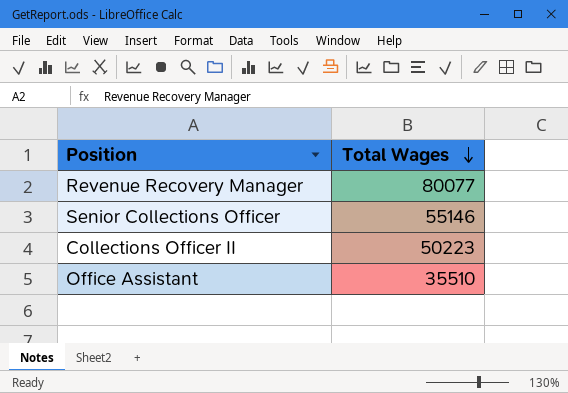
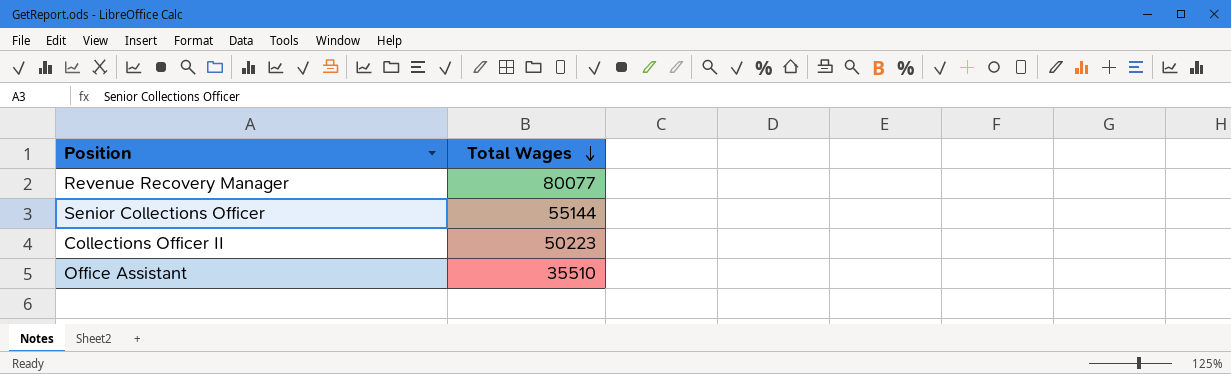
Senior Collections Officer | Total Wages: 55146 -> 55144

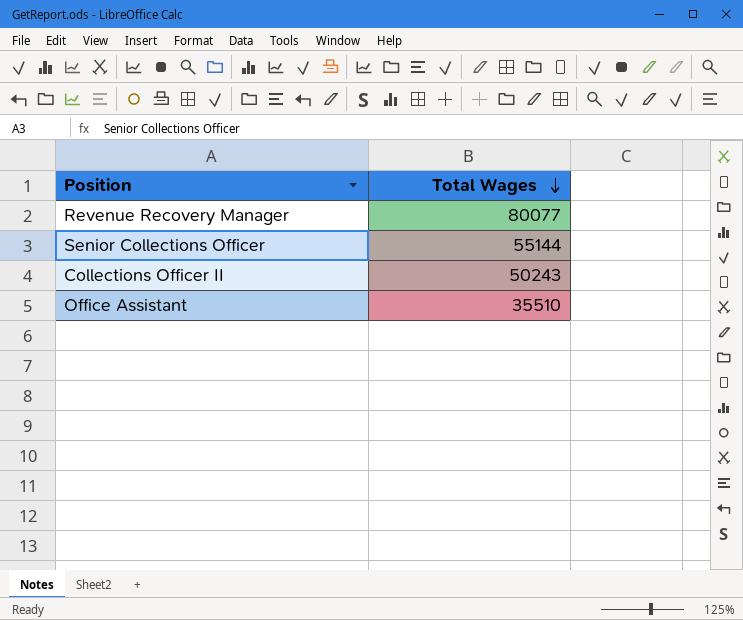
Collections Officer II | Total Wages: 50223 -> 50243

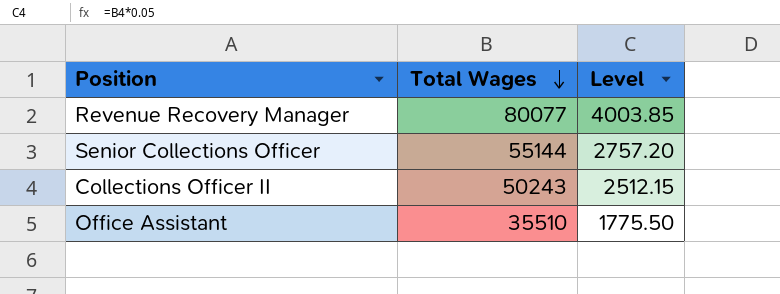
column Level | formula: none -> [Total Wages] * 0.05

